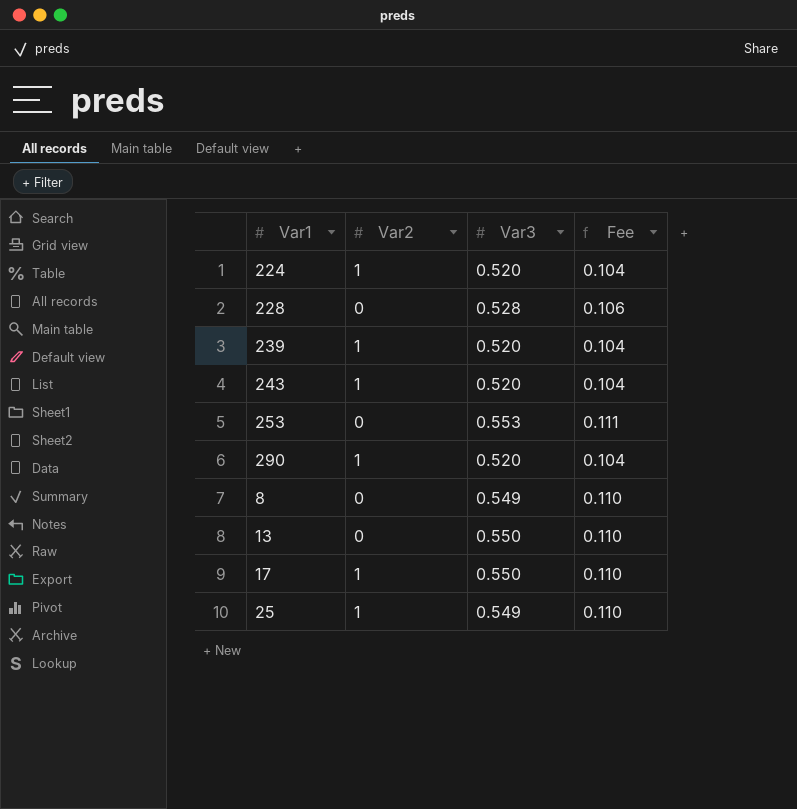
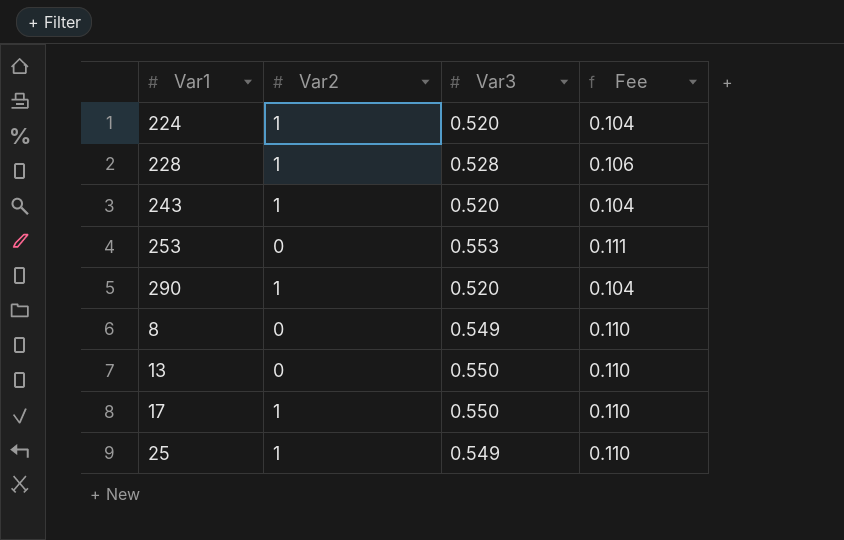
row 239: 1 | 0.520 | 0.104 -> none
228 | Var2: 0 -> 1

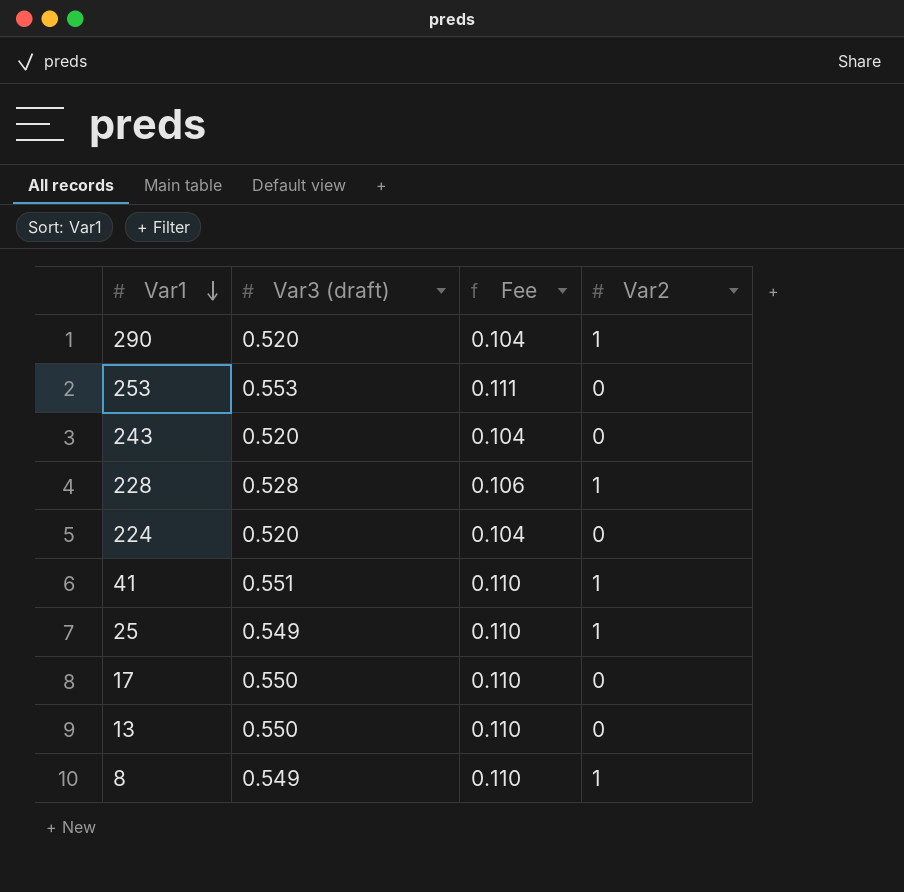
row order: none -> Var1 descending
column name: Var3 -> Var3 (draft)
column Var2 | position: 2 -> 4
243 | Var2: 1 -> 0
224 | Var2: 1 -> 0
row 41: none -> 0.551 | 0.110 | 1
17 | Var2: 1 -> 0
8 | Var2: 0 -> 1

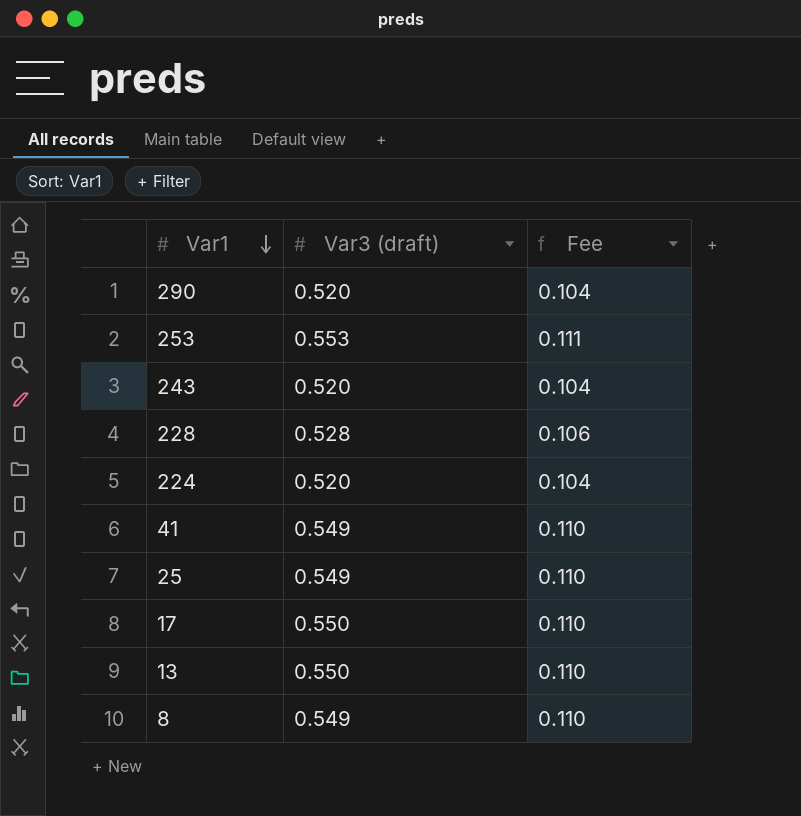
column Var2 | position: 4 -> none
41 | Var3 (draft): 0.551 -> 0.549

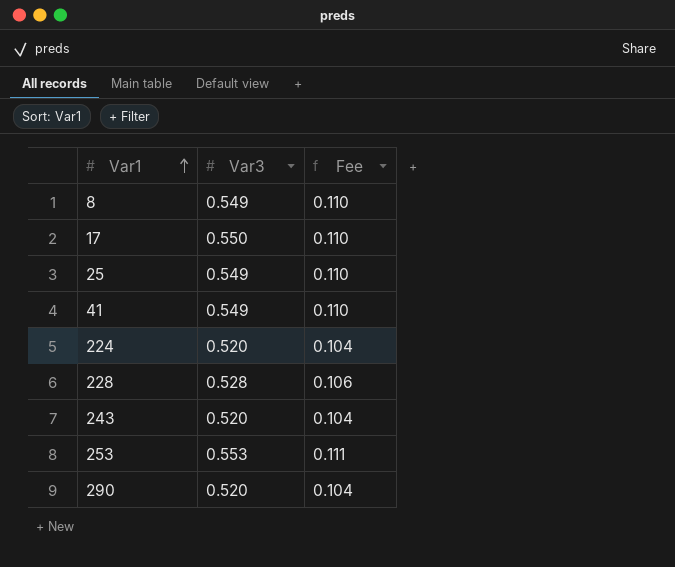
row order: Var1 descending -> Var1 ascending
column name: Var3 (draft) -> Var3
row 13: 0.550 | 0.110 -> none

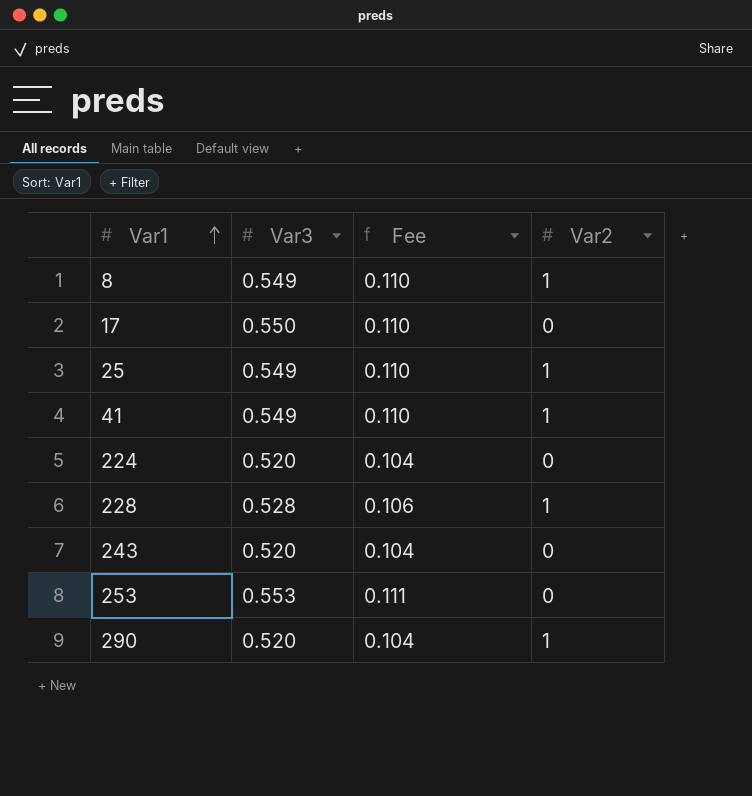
column Var2 | position: none -> 4

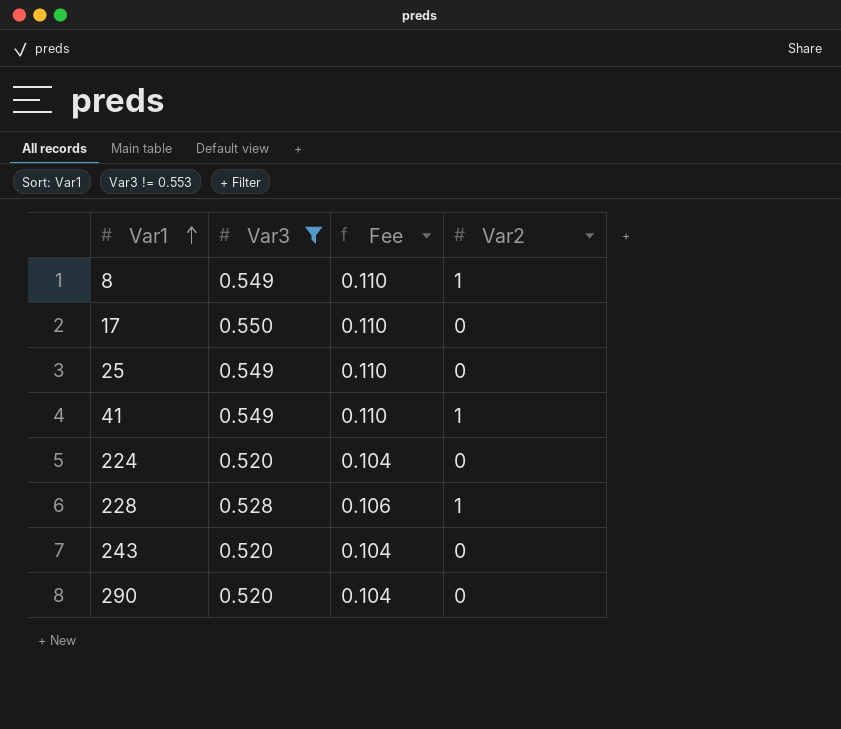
filter: none -> Var3 != 0.553
25 | Var2: 1 -> 0
290 | Var2: 1 -> 0

